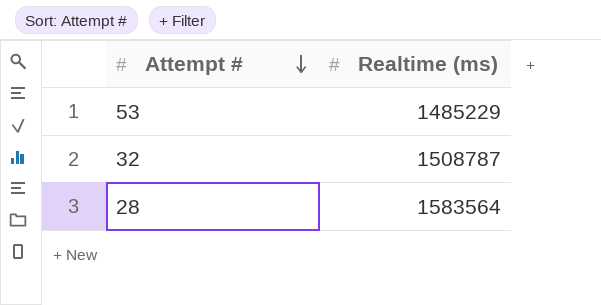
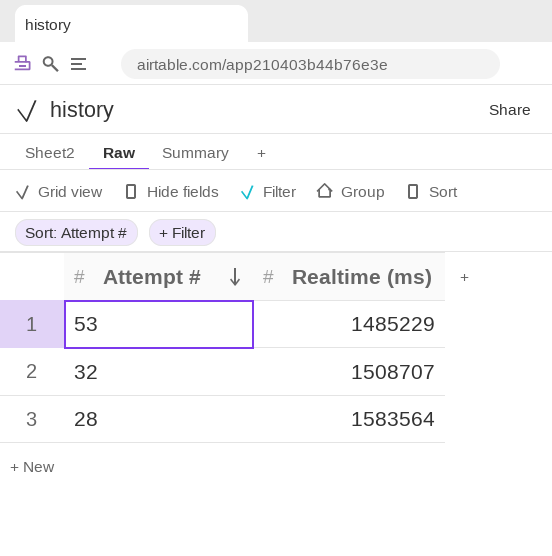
32 | Realtime (ms): 1508787 -> 1508707

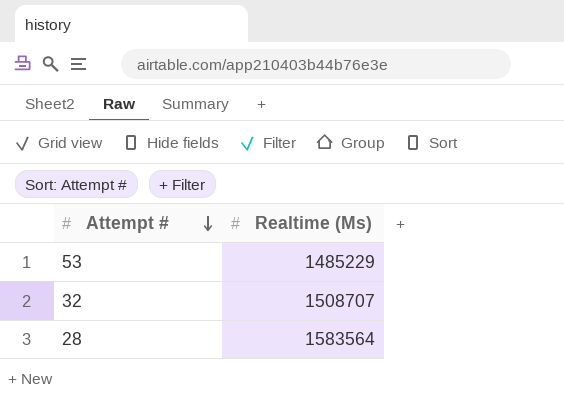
column name: Realtime (ms) -> Realtime (Ms)

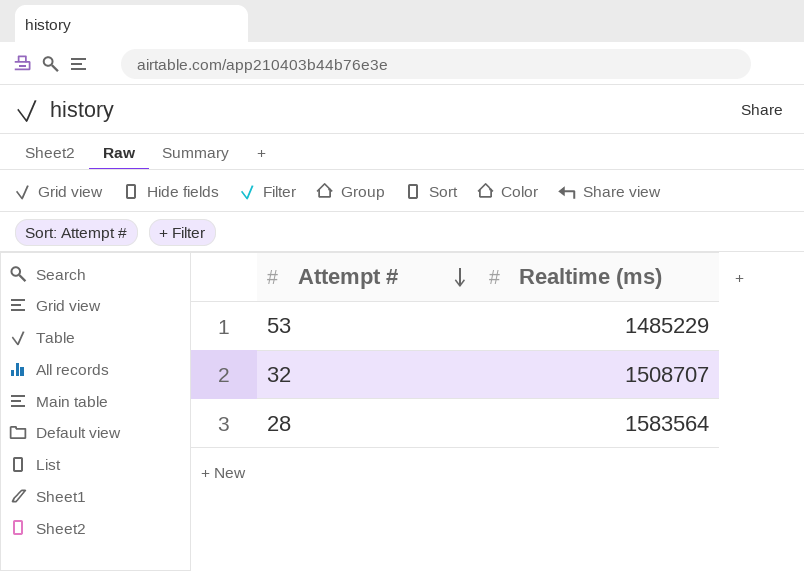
column name: Realtime (Ms) -> Realtime (ms)

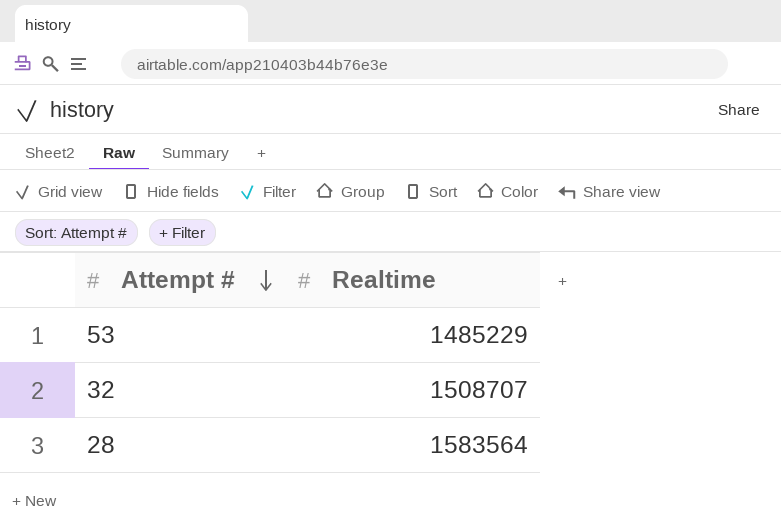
column name: Realtime (ms) -> Realtime

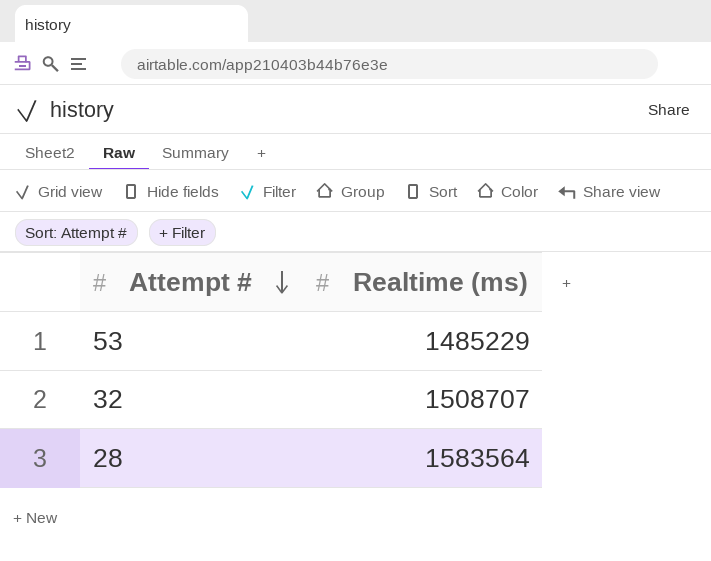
column name: Realtime -> Realtime (ms)

